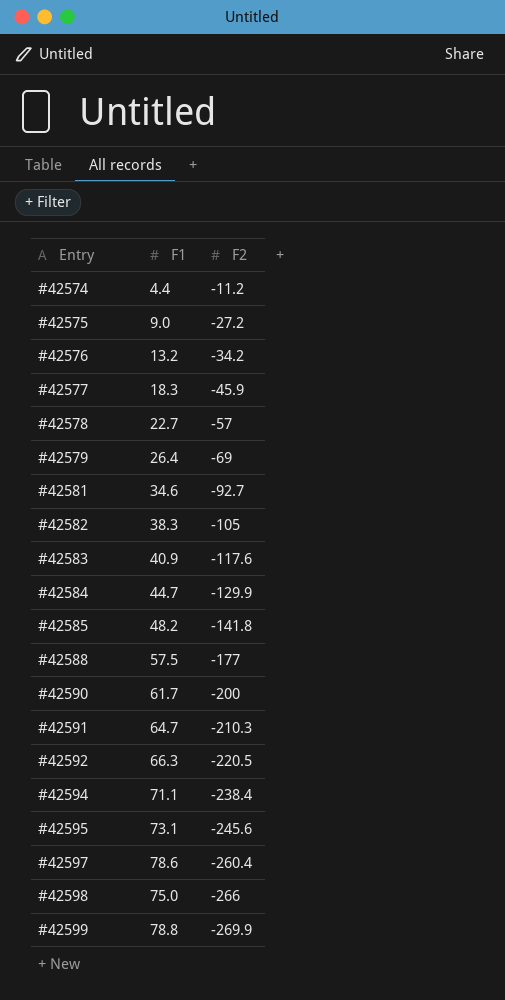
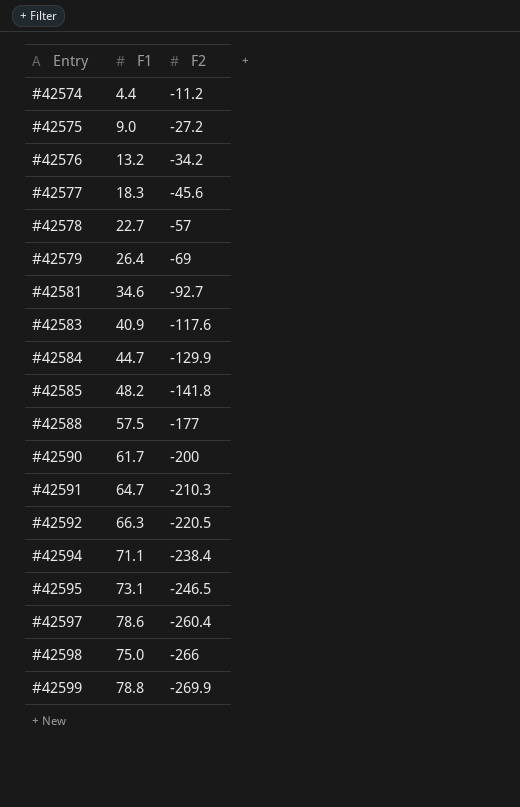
row #42582: 38.3 | -105 -> none
#42577 | F2: -45.9 -> -45.6
#42595 | F2: -245.6 -> -246.5

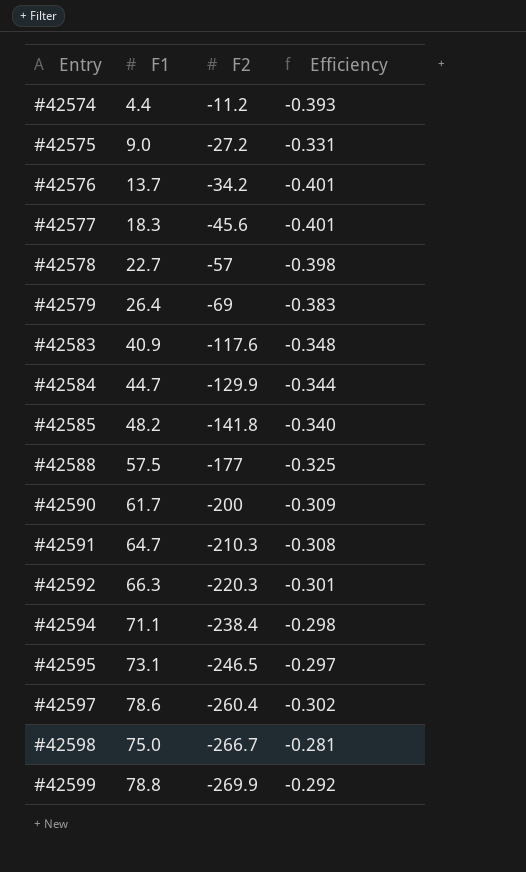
column Efficiency | formula: none -> [F1] / [F2]
row #42581: 34.6 | -92.7 -> none
#42576 | F1: 13.2 -> 13.7
#42592 | F2: -220.5 -> -220.3
#42598 | F2: -266 -> -266.7

